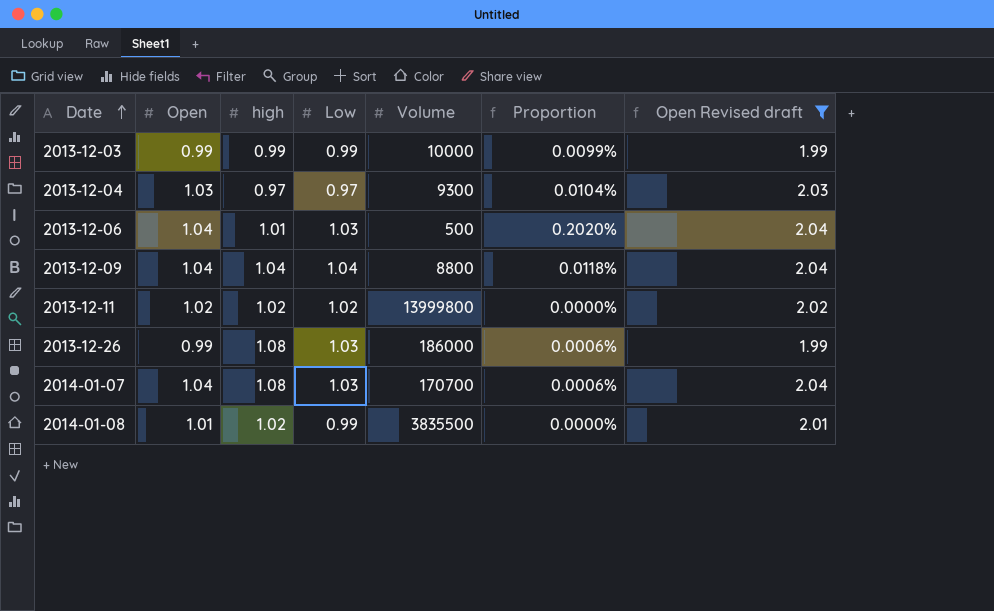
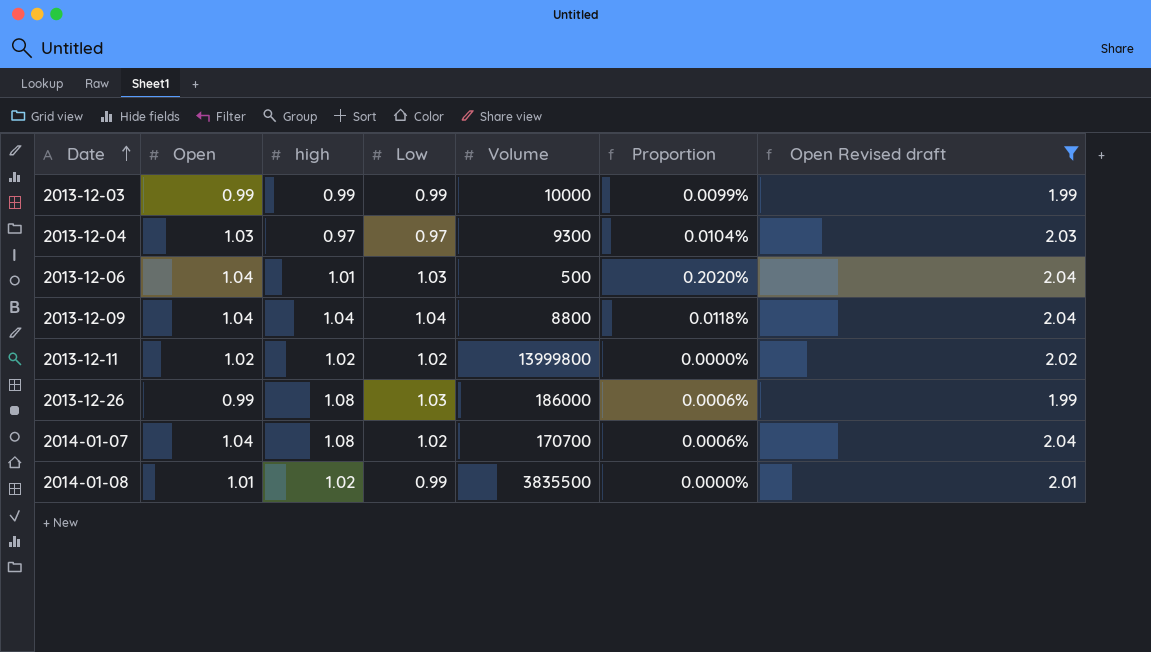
2014-01-07 | Low: 1.03 -> 1.02

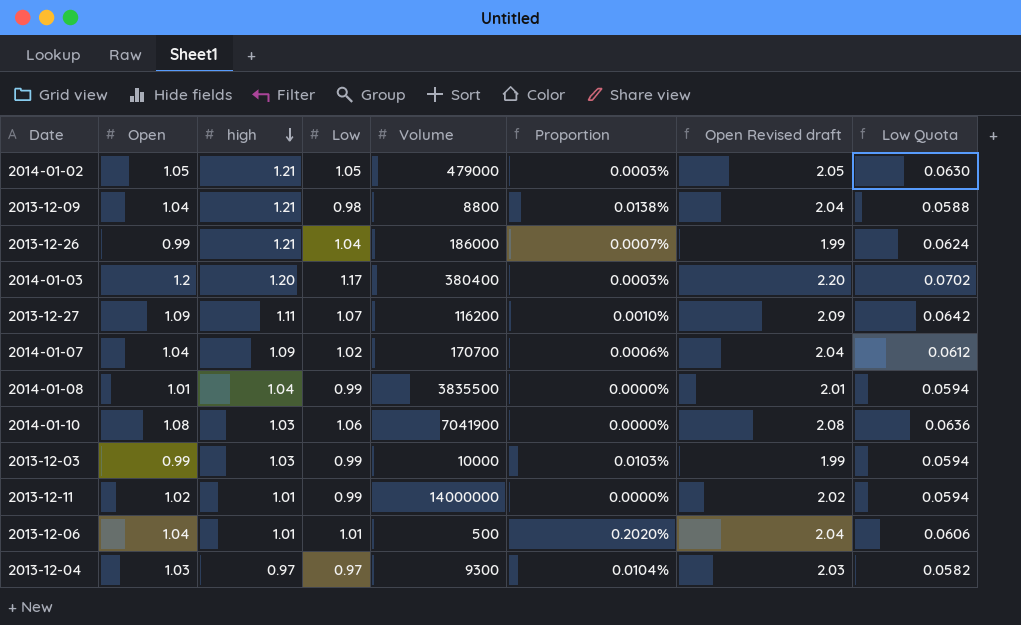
filter: Open Revised draft <= 2.04 -> none
row order: Date ascending -> high descending
column Low Quota | formula: none -> [Low] * 0.06
2013-12-09 | high: 1.04 -> 1.21
2013-12-09 | Low: 1.04 -> 0.98
2013-12-09 | Proportion: 0.0118% -> 0.0138%
2013-12-26 | high: 1.08 -> 1.21
2013-12-26 | Low: 1.03 -> 1.04
2013-12-26 | Proportion: 0.0006% -> 0.0007%
2014-01-07 | high: 1.08 -> 1.09
2014-01-08 | high: 1.02 -> 1.04
2013-12-03 | high: 0.99 -> 1.03
2013-12-03 | Proportion: 0.0099% -> 0.0103%
2013-12-11 | high: 1.02 -> 1.01
2013-12-11 | Low: 1.02 -> 0.99
2013-12-11 | Volume: 13999800 -> 14000000
2013-12-06 | Low: 1.03 -> 1.01

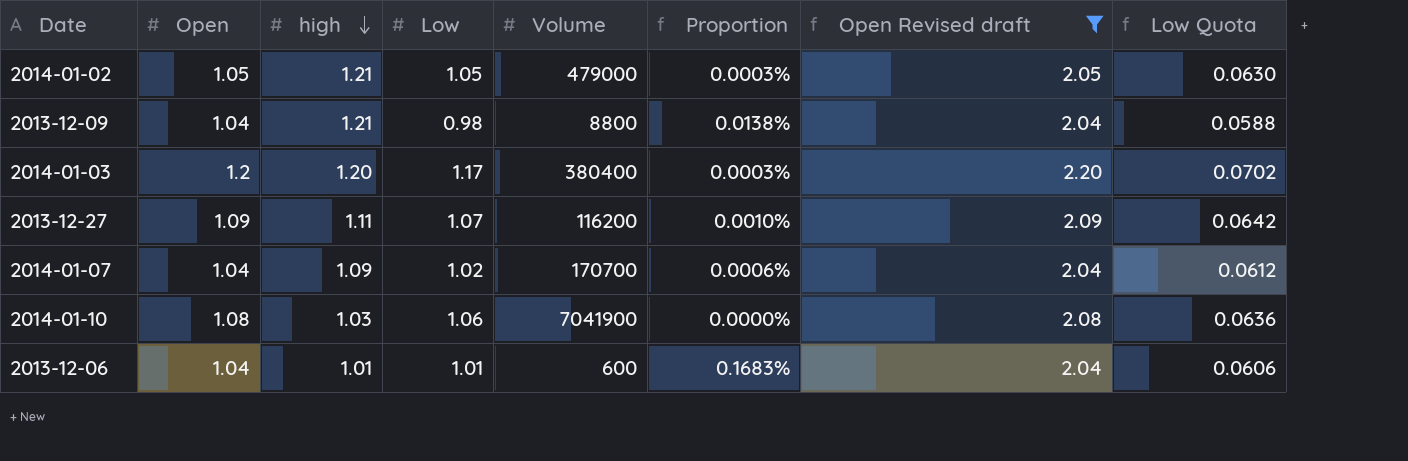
filter: none -> Open Revised draft >= 2.04
2013-12-06 | Volume: 500 -> 600
2013-12-06 | Proportion: 0.2020% -> 0.1683%

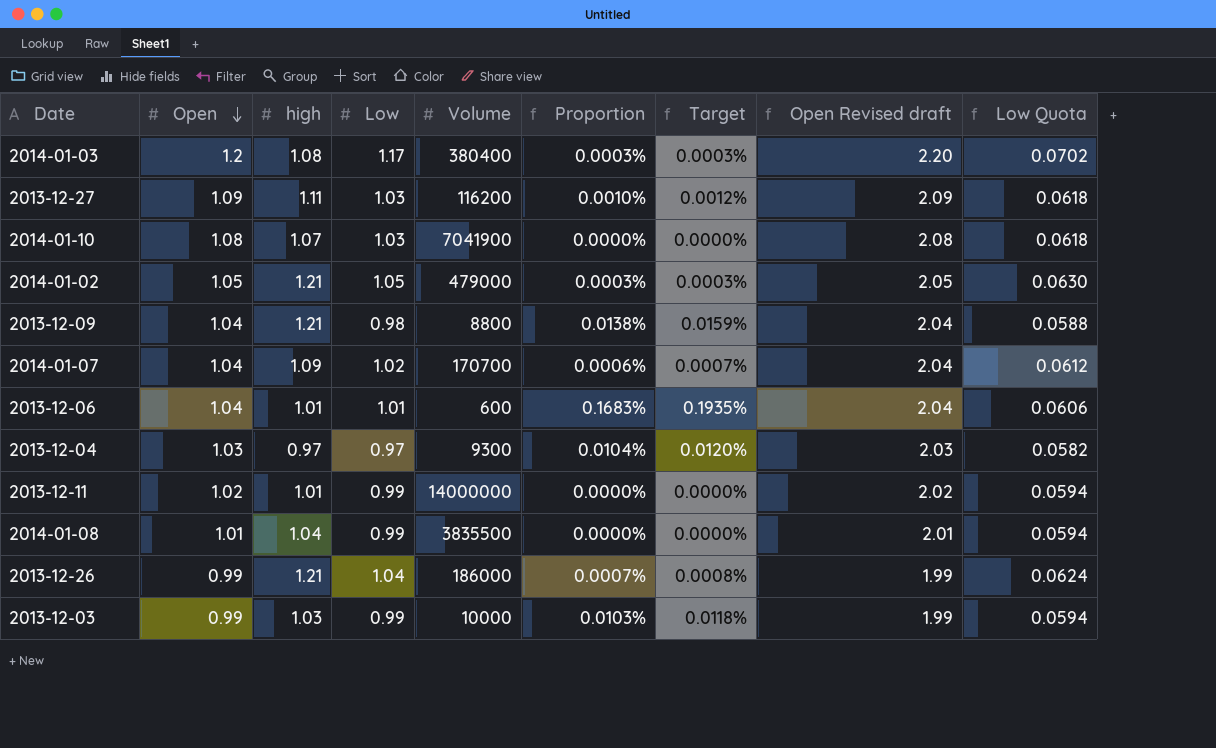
filter: Open Revised draft >= 2.04 -> none
row order: high descending -> Open descending
column Target | formula: none -> [Proportion] * 1.15
2014-01-03 | high: 1.20 -> 1.08
2013-12-27 | Low: 1.07 -> 1.03
2013-12-27 | Low Quota: 0.0642 -> 0.0618
2014-01-10 | high: 1.03 -> 1.07
2014-01-10 | Low: 1.06 -> 1.03
2014-01-10 | Low Quota: 0.0636 -> 0.0618

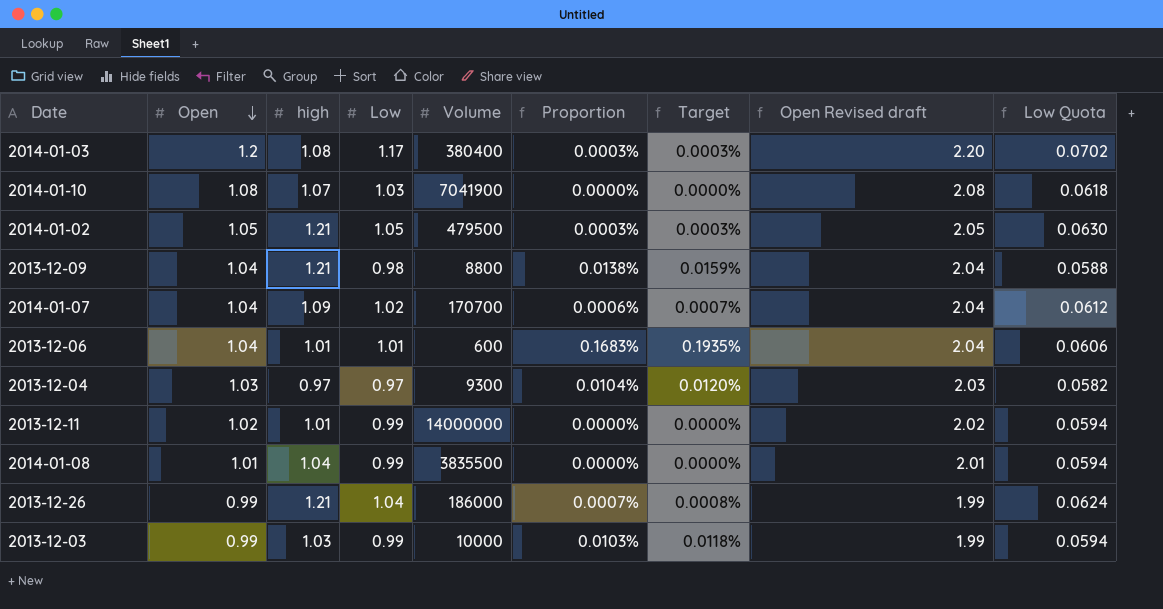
row 2013-12-27: 1.09 | 1.11 | 1.03 | 116200 | 0.0010% | 0.0012% | 2.09 | 0.0618 -> none
2014-01-02 | Volume: 479000 -> 479500

